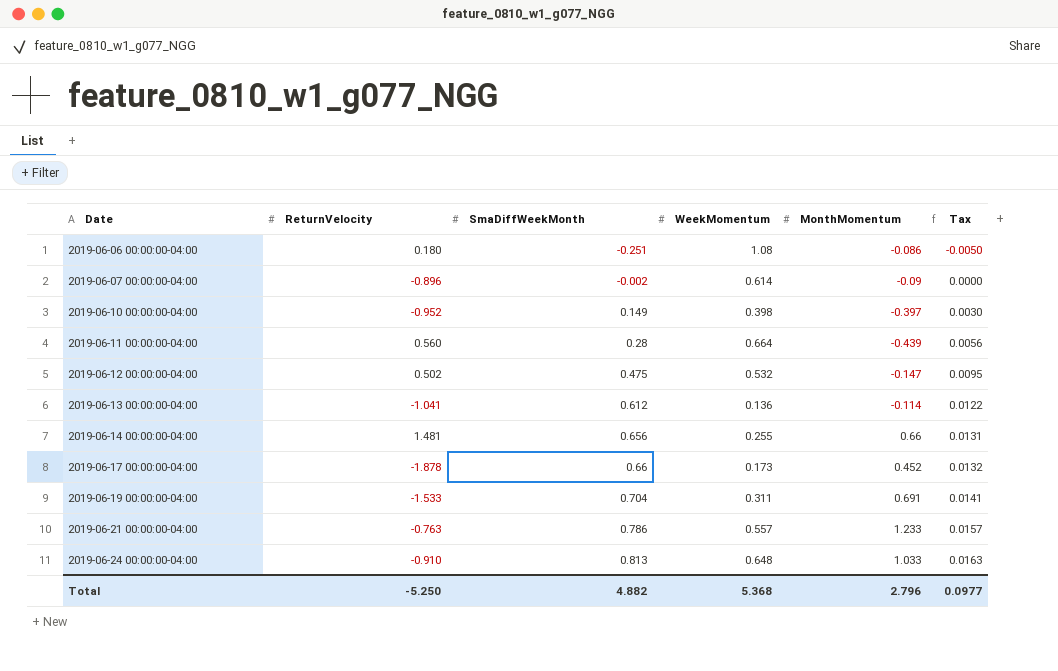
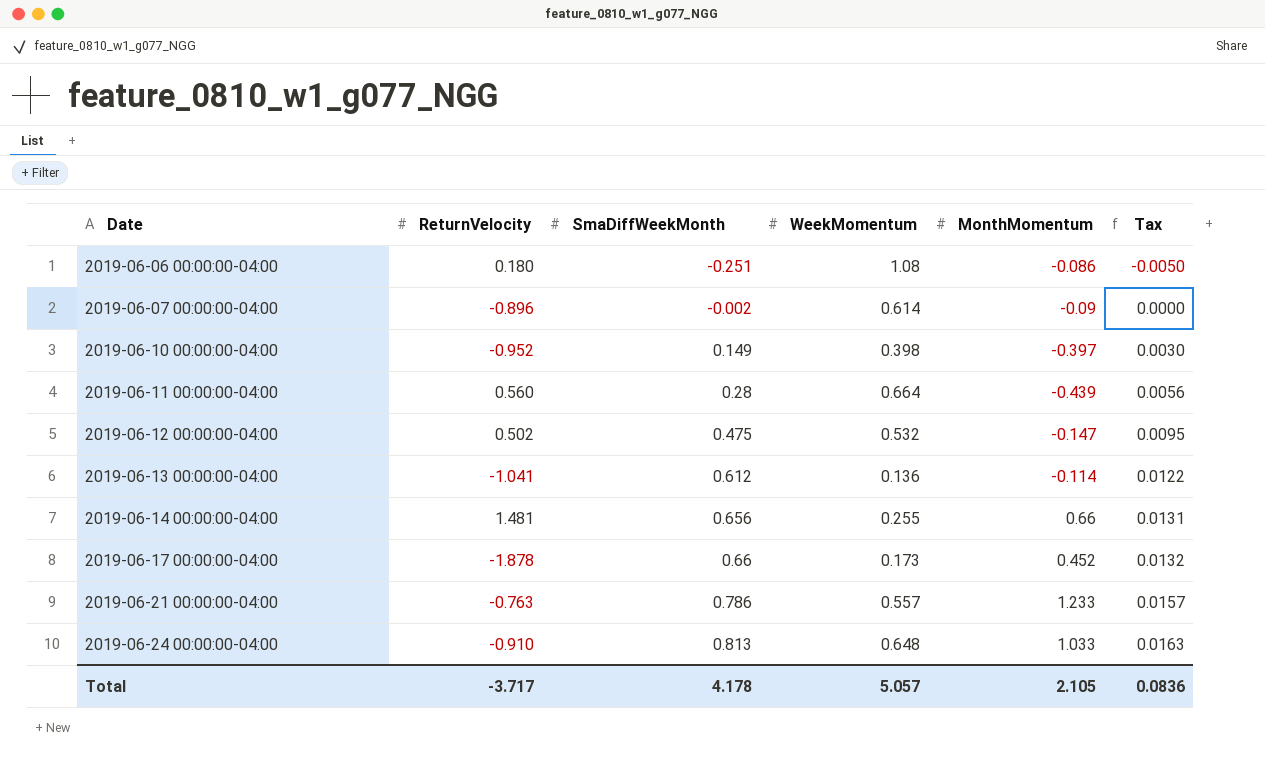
row 2019-06-19 00:00:00-04:00: -1.533 | 0.704 | 0.311 | 0.691 | 0.0141 -> none
Total | ReturnVelocity: -5.250 -> -3.717
Total | SmaDiffWeekMonth: 4.882 -> 4.178
Total | WeekMomentum: 5.368 -> 5.057
Total | MonthMomentum: 2.796 -> 2.105
Total | Tax: 0.0977 -> 0.0836

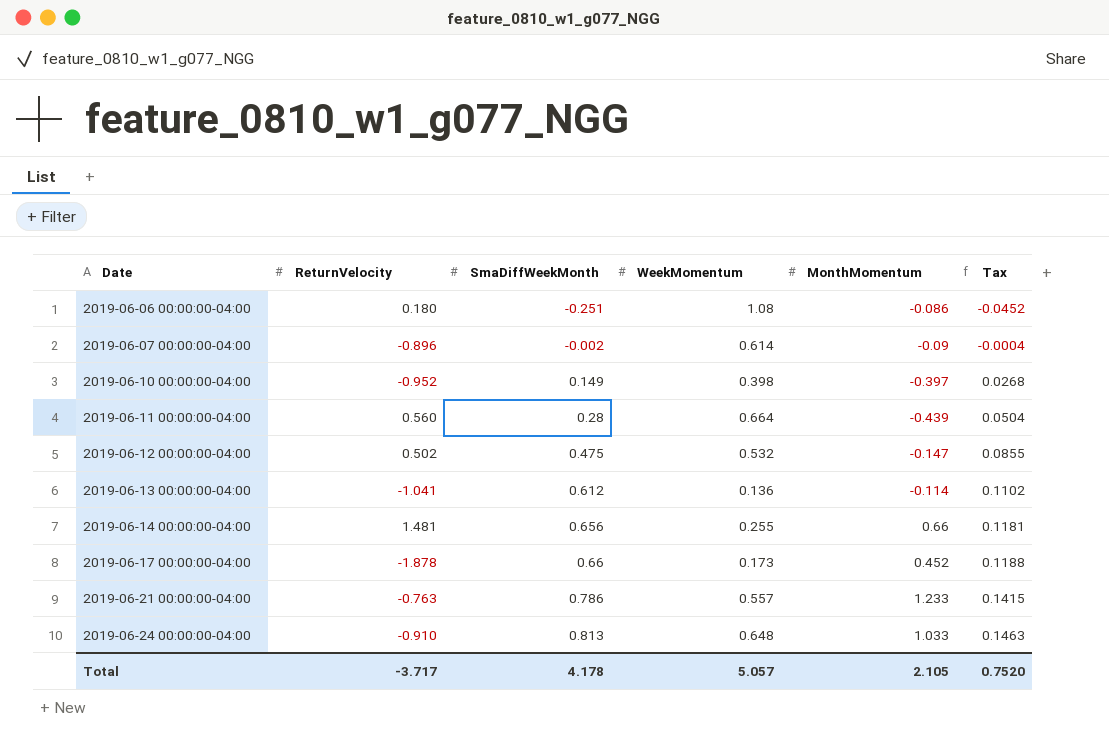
column Tax | formula: [SmaDiffWeekMonth] * 0.02 -> [SmaDiffWeekMonth] * 0.18
Total | Tax: 0.0836 -> 0.7520

